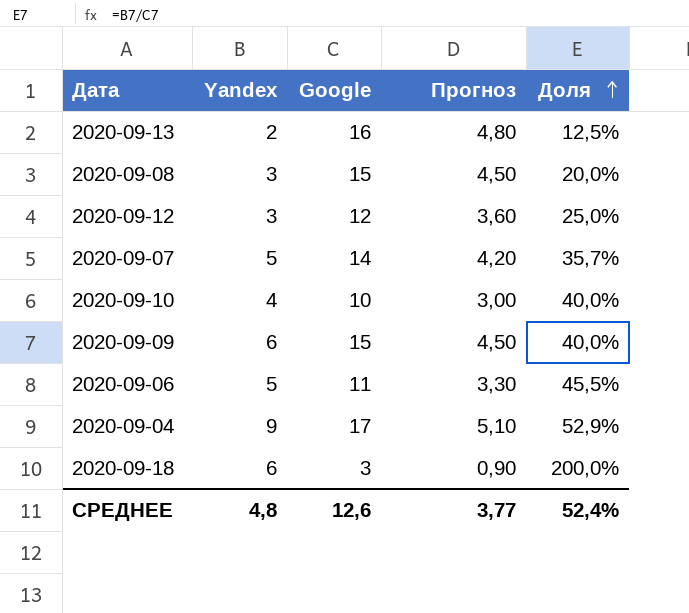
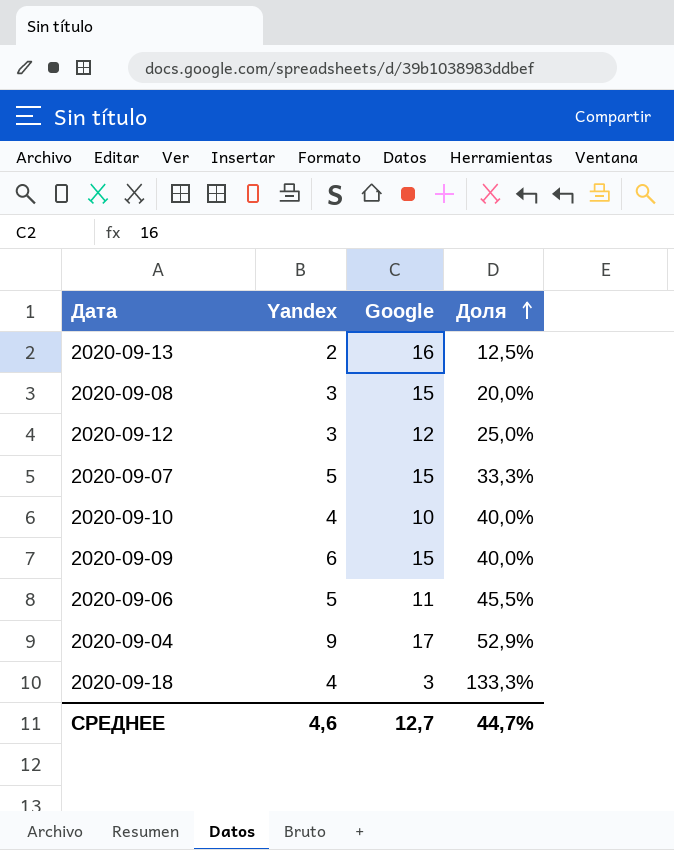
column Прогноз | formula: [Google] * 0,3 -> none
2020-09-07 | Google: 14 -> 15
2020-09-07 | Доля: 35,7% -> 33,3%
2020-09-18 | Yandex: 6 -> 4
2020-09-18 | Доля: 200,0% -> 133,3%
СРЕДНЕЕ | Yandex: 4,8 -> 4,6
СРЕДНЕЕ | Google: 12,6 -> 12,7
СРЕДНЕЕ | Доля: 52,4% -> 44,7%

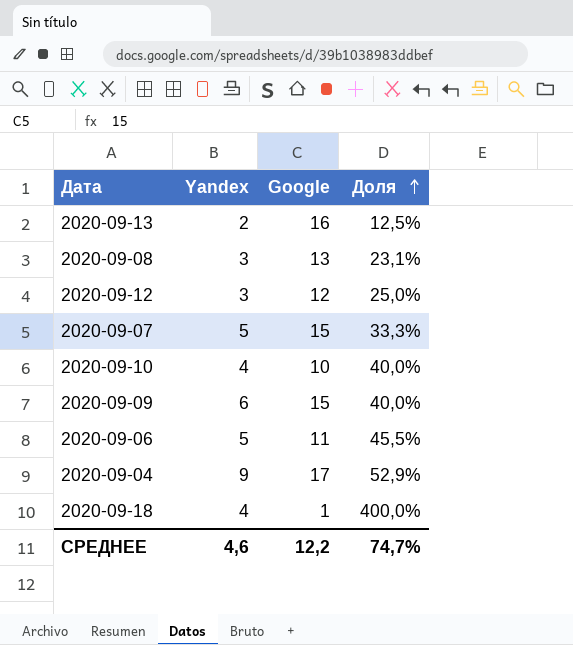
2020-09-08 | Google: 15 -> 13
2020-09-08 | Доля: 20,0% -> 23,1%
2020-09-18 | Google: 3 -> 1
2020-09-18 | Доля: 133,3% -> 400,0%
СРЕДНЕЕ | Google: 12,7 -> 12,2
СРЕДНЕЕ | Доля: 44,7% -> 74,7%

